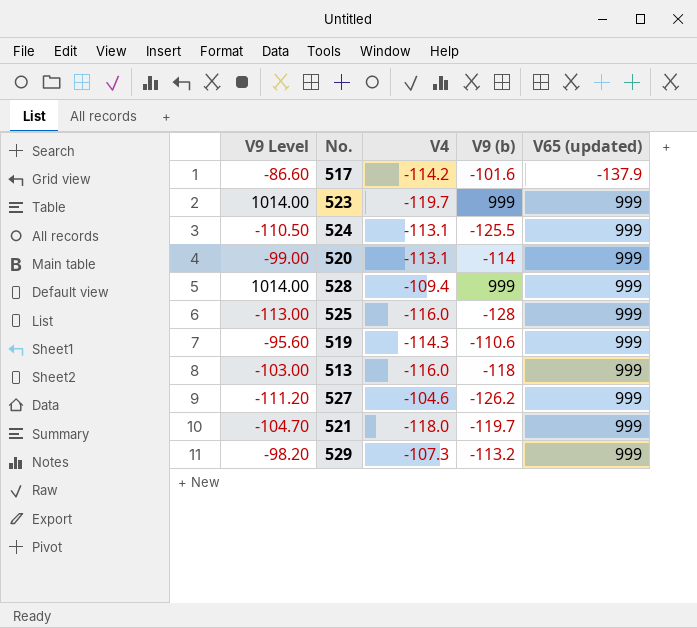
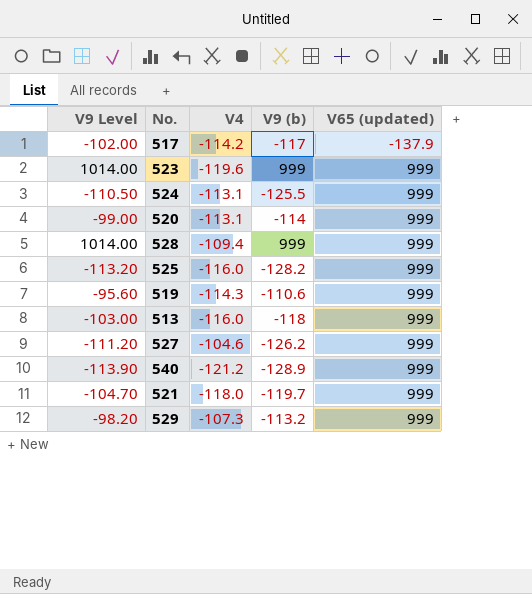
517 | V9 Level: -86.60 -> -102.00
517 | V9 (b): -101.6 -> -117
523 | V4: -119.7 -> -119.6
525 | V9 Level: -113.00 -> -113.20
525 | V9 (b): -128 -> -128.2
row 540: none -> -113.90 | -121.2 | -128.9 | 999

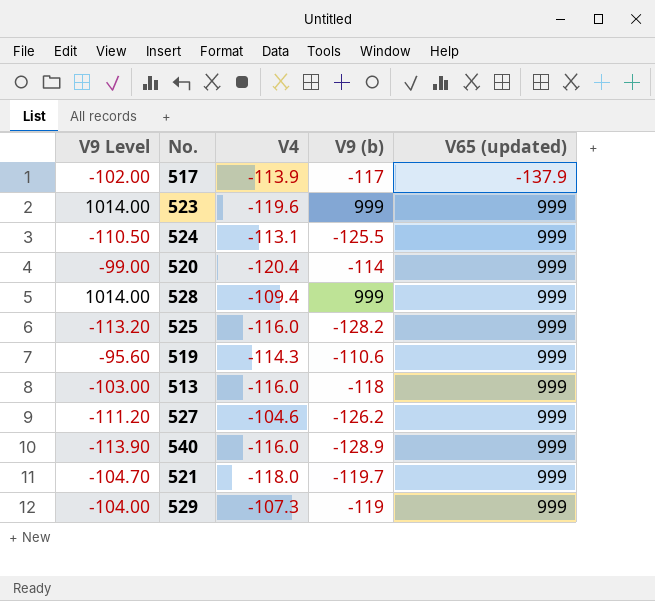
517 | V4: -114.2 -> -113.9
520 | V4: -113.1 -> -120.4
540 | V4: -121.2 -> -116.0
529 | V9 Level: -98.20 -> -104.00
529 | V9 (b): -113.2 -> -119

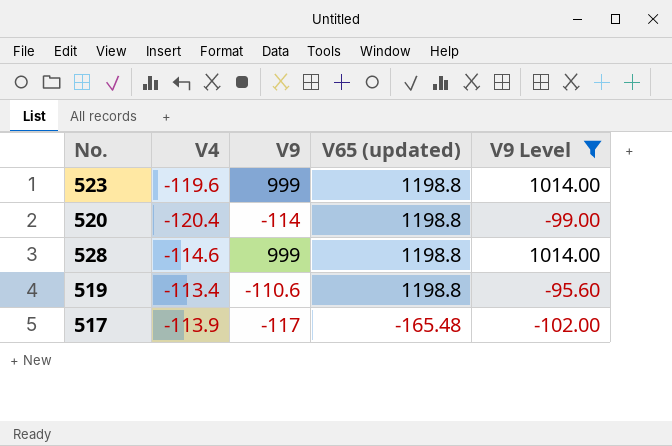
filter: none -> V9 Level >= -102.00
row order: V65 (updated) ascending -> V65 (updated) descending
column name: V9 (b) -> V9
column V9 Level | position: 1 -> 5
523 | V65 (updated): 999 -> 1198.8
520 | V65 (updated): 999 -> 1198.8
528 | V4: -109.4 -> -114.6
528 | V65 (updated): 999 -> 1198.8
519 | V4: -114.3 -> -113.4
519 | V65 (updated): 999 -> 1198.8
517 | V65 (updated): -137.9 -> -165.48

